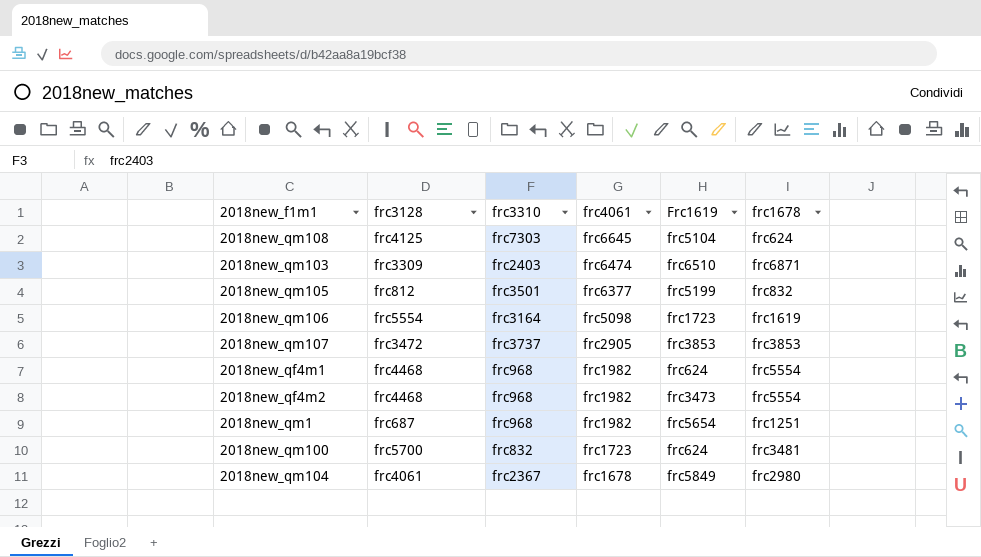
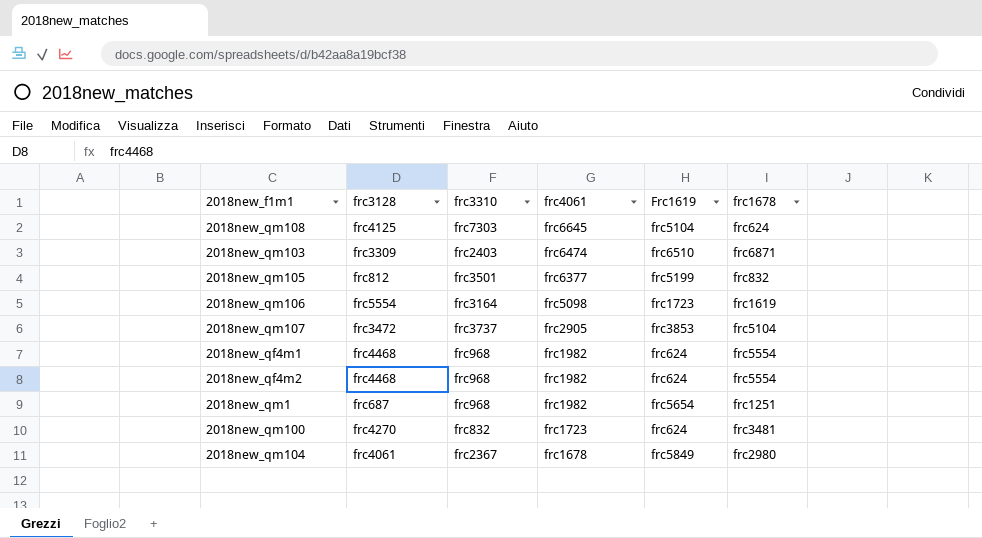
2018new_qm107 | frc1678: frc3853 -> frc5104
2018new_qf4m2 | Frc1619: frc3473 -> frc624
2018new_qm100 | frc3128: frc5700 -> frc4270

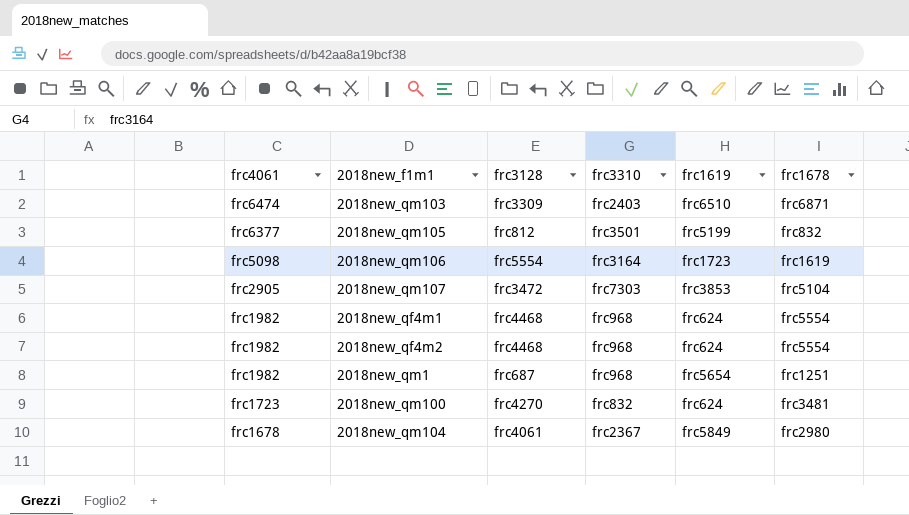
column frc4061 | position: 4 -> 1
column name: Frc1619 -> frc1619
row 2018new_qm108: frc4125 | frc7303 | frc6645 | frc5104 | frc624 -> none
2018new_qm107 | frc3310: frc3737 -> frc7303

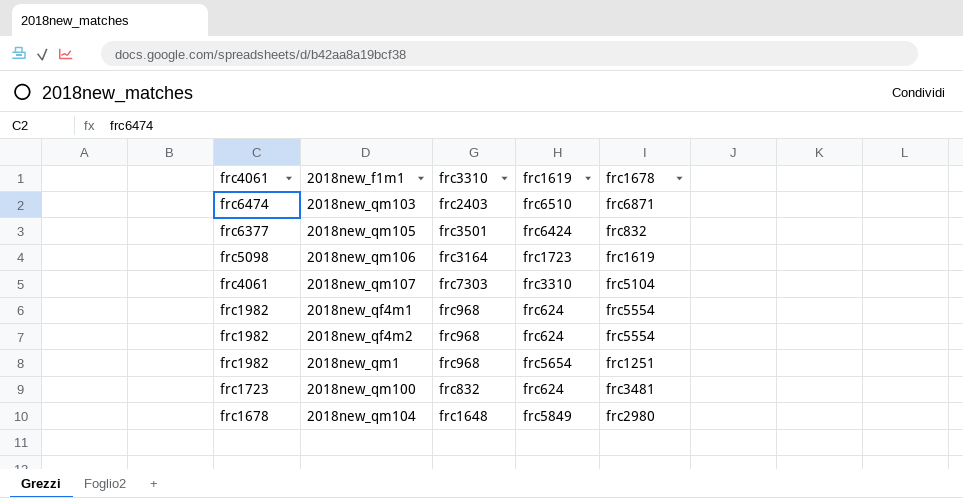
column frc3128 | position: 3 -> none
2018new_qm105 | frc1619: frc5199 -> frc6424
2018new_qm107 | frc4061: frc2905 -> frc4061
2018new_qm107 | frc1619: frc3853 -> frc3310
2018new_qm104 | frc3310: frc2367 -> frc1648

